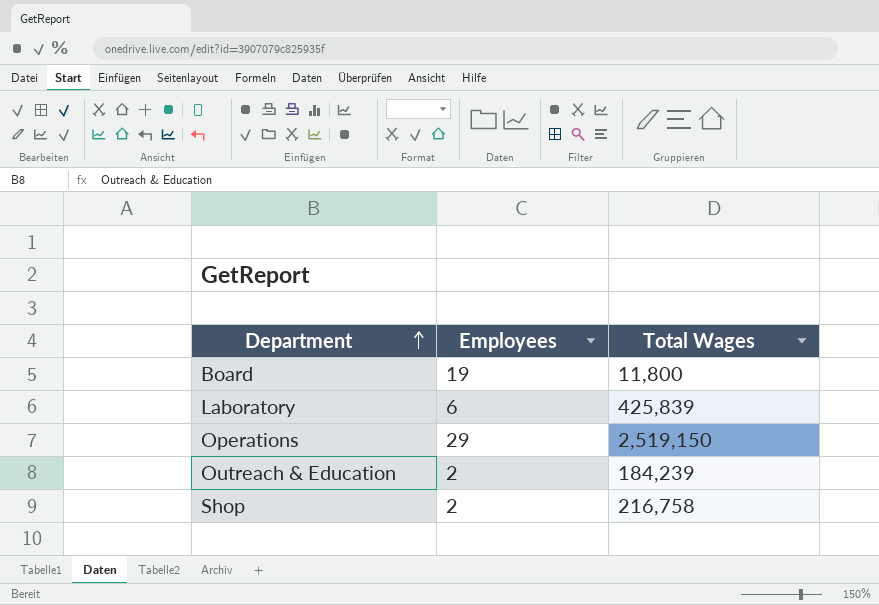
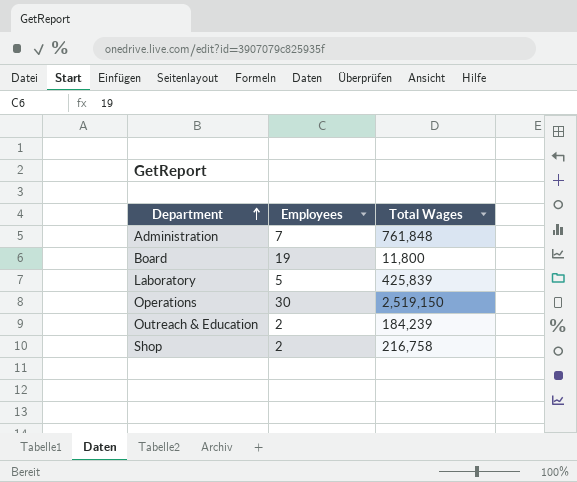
row Administration: none -> 7 | 761,848
Laboratory | Employees: 6 -> 5
Operations | Employees: 29 -> 30

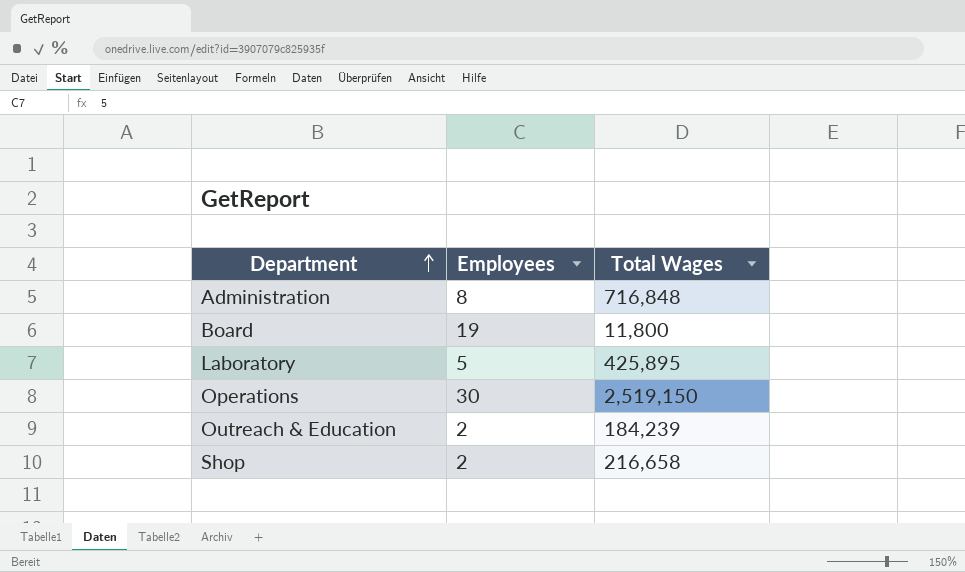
Administration | Employees: 7 -> 8
Administration | Total Wages: 761,848 -> 716,848
Laboratory | Total Wages: 425,839 -> 425,895
Shop | Total Wages: 216,758 -> 216,658

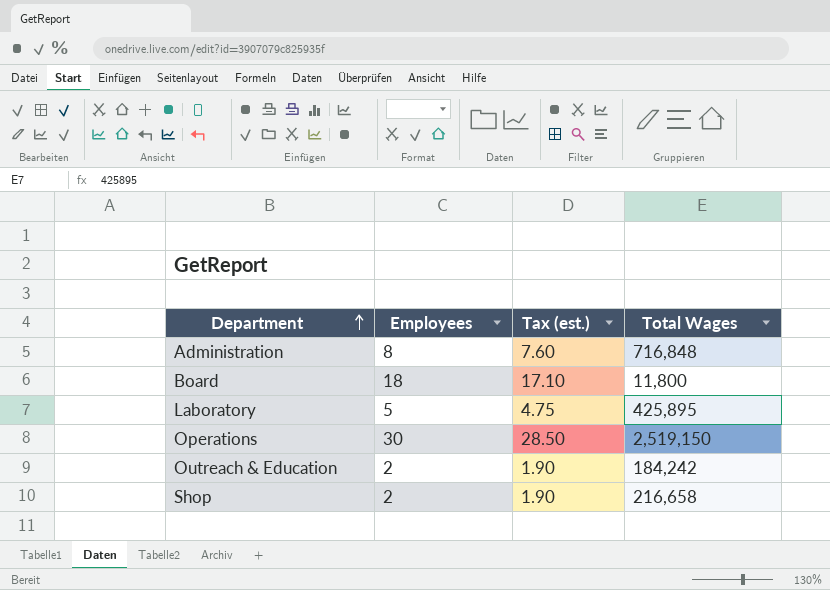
column Tax (est.) | formula: none -> [Employees] * 0.95
Board | Employees: 19 -> 18
Outreach & Education | Total Wages: 184,239 -> 184,242

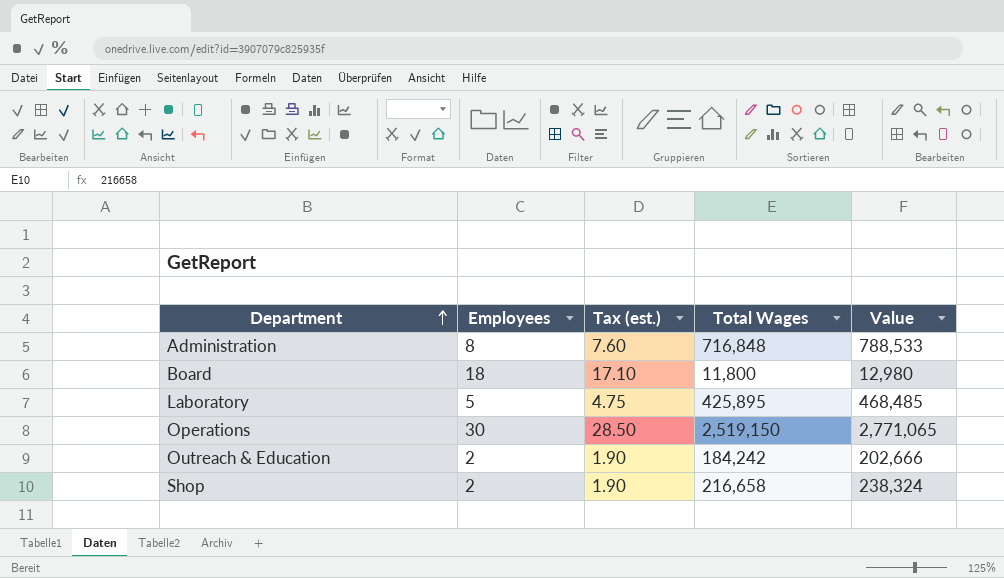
column Value | formula: none -> [Total Wages] * 1.1

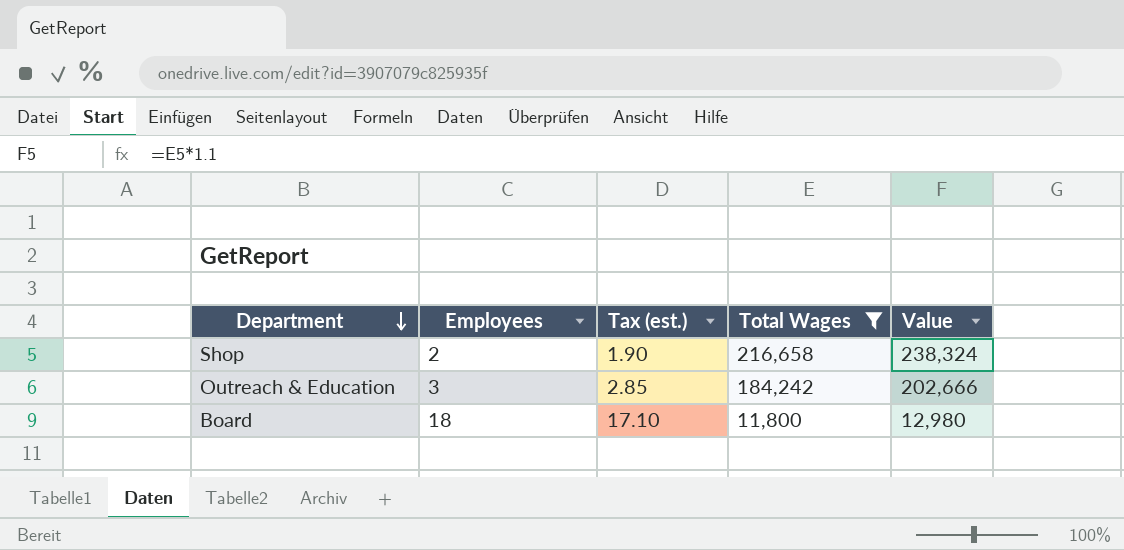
filter: none -> Total Wages <= 216,658
row order: Department ascending -> Department descending
Outreach & Education | Employees: 2 -> 3
Outreach & Education | Tax (est.): 1.90 -> 2.85

